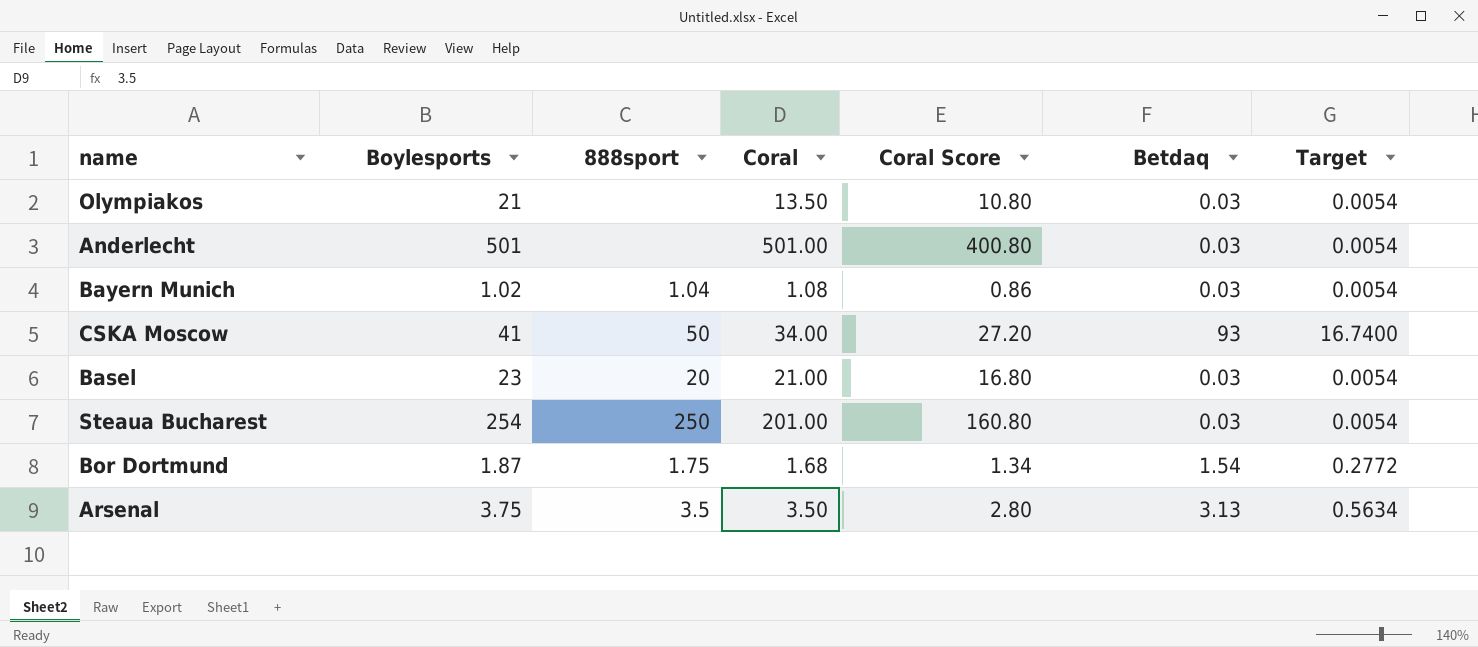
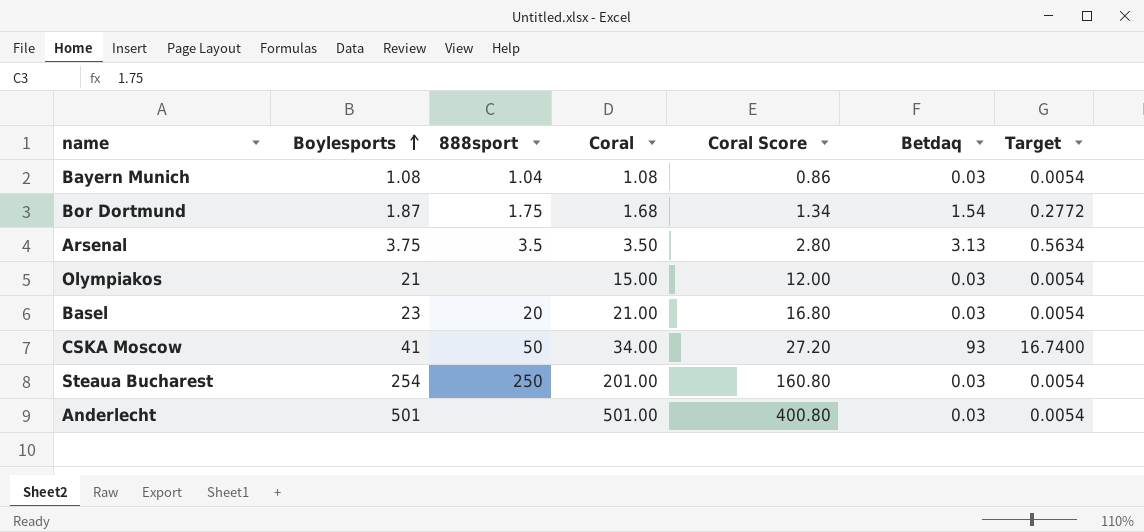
row order: none -> Boylesports ascending
Bayern Munich | Boylesports: 1.02 -> 1.08
Olympiakos | Coral: 13.50 -> 15.00
Olympiakos | Coral Score: 10.80 -> 12.00

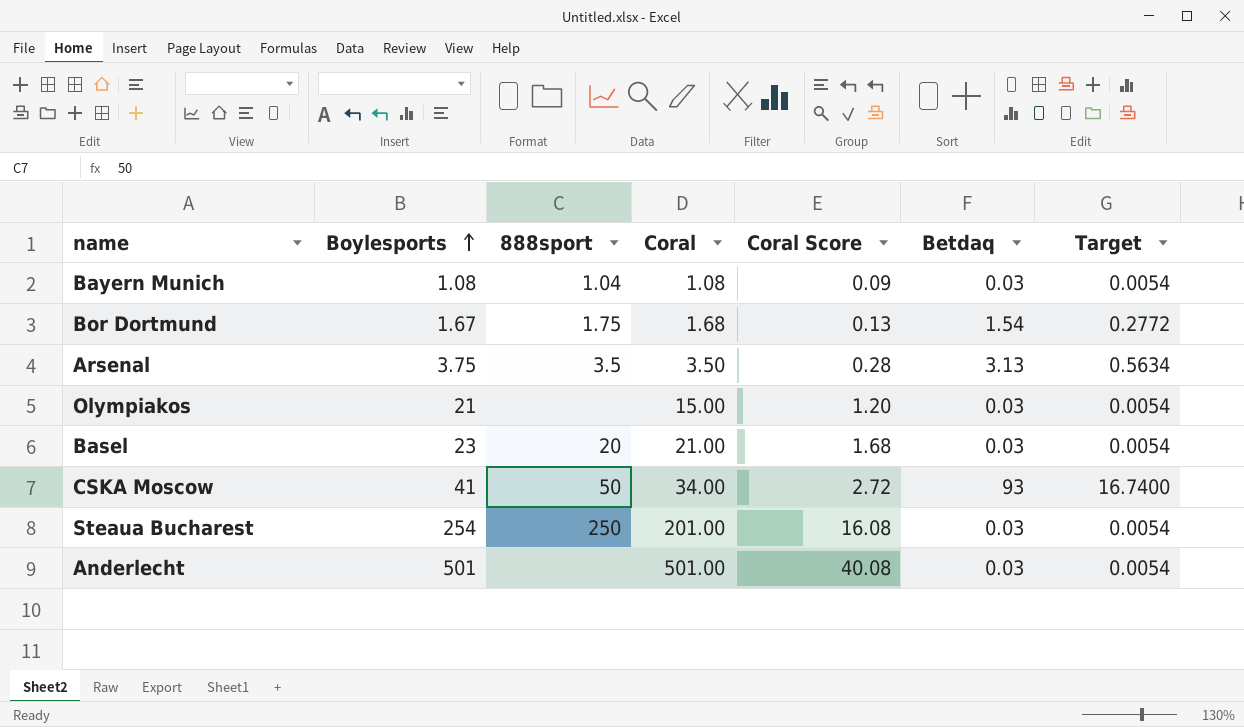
column Coral Score | formula: [Coral] * 0.8 -> [Coral] * 0.08
Bor Dortmund | Boylesports: 1.87 -> 1.67

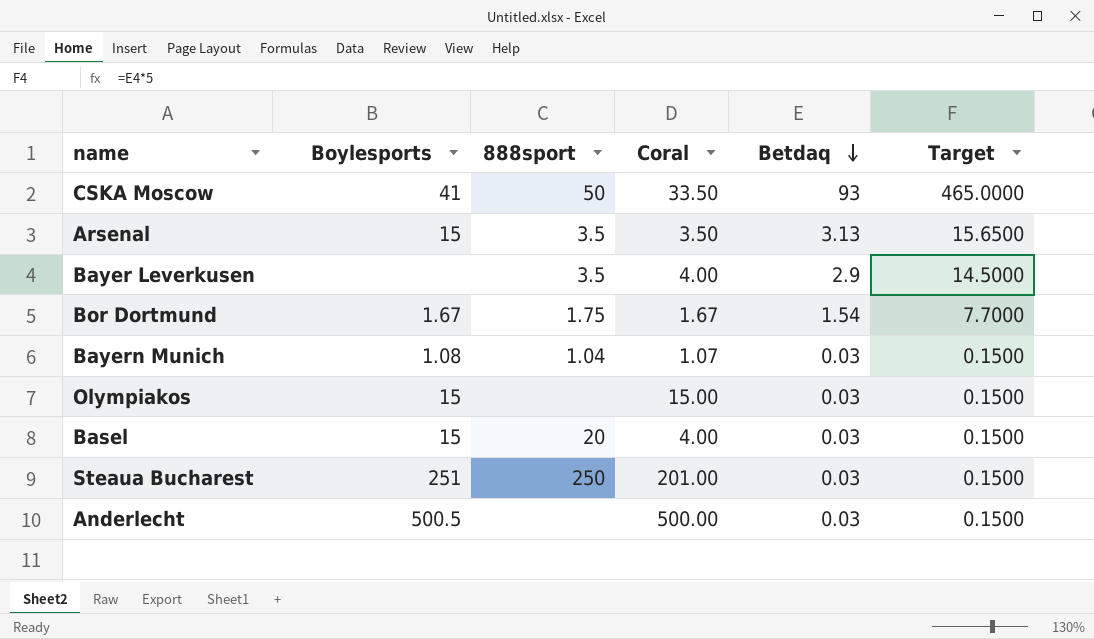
row order: Boylesports ascending -> Betdaq descending
column Coral Score | formula: [Coral] * 0.08 -> none
column Target | formula: [Betdaq] * 0.18 -> [Betdaq] * 5
CSKA Moscow | Coral: 34.00 -> 33.50
Arsenal | Boylesports: 3.75 -> 15
row Bayer Leverkusen: none -> none | 3.5 | 4.00 | 2.9 | 14.5000
Bor Dortmund | Coral: 1.68 -> 1.67
Bayern Munich | Coral: 1.08 -> 1.07
Olympiakos | Boylesports: 21 -> 15
Basel | Boylesports: 23 -> 15
Basel | Coral: 21.00 -> 4.00
Steaua Bucharest | Boylesports: 254 -> 251
Anderlecht | Boylesports: 501 -> 500.5
Anderlecht | Coral: 501.00 -> 500.00

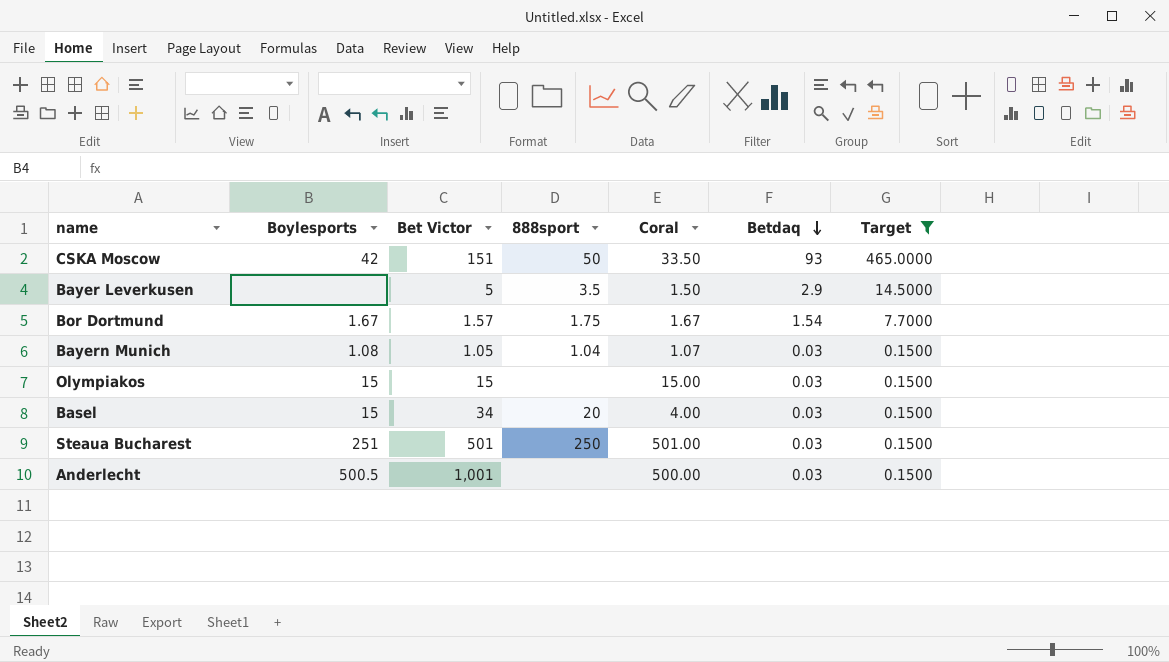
filter: none -> Target != 15.6500
column Bet Victor | position: none -> 3
CSKA Moscow | Boylesports: 41 -> 42
Bayer Leverkusen | Coral: 4.00 -> 1.50
Steaua Bucharest | Coral: 201.00 -> 501.00

